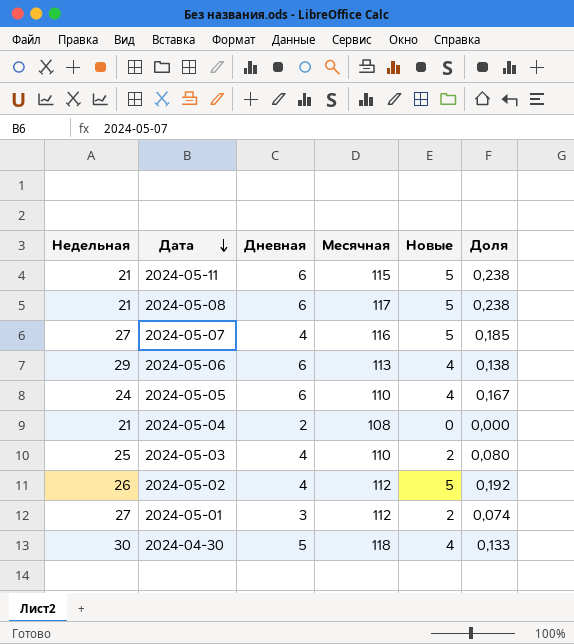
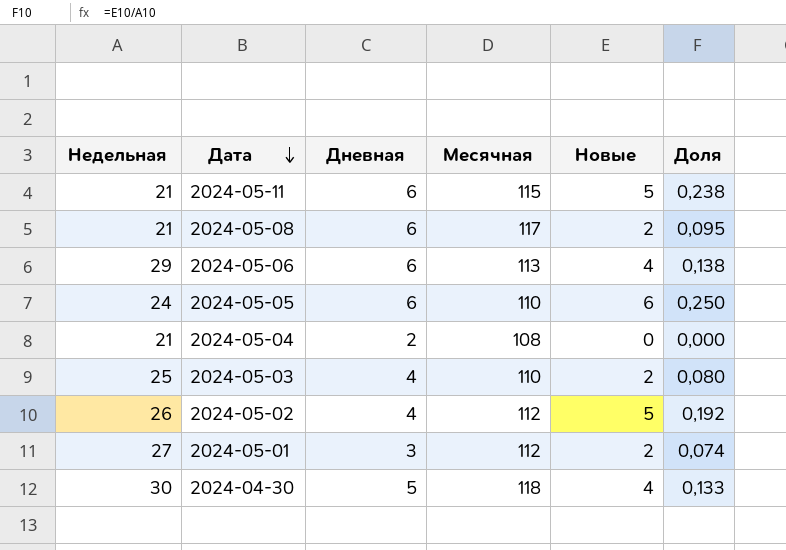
row 2024-05-07: 27 | 4 | 116 | 5 | 0,185 -> none
2024-05-08 | Новые: 5 -> 2
2024-05-08 | Доля: 0,238 -> 0,095
2024-05-05 | Новые: 4 -> 6
2024-05-05 | Доля: 0,167 -> 0,250

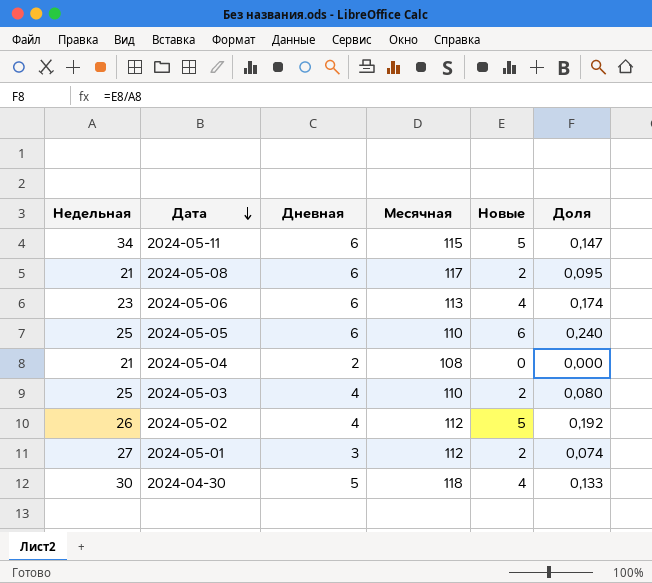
2024-05-11 | Недельная: 21 -> 34
2024-05-11 | Доля: 0,238 -> 0,147
2024-05-06 | Недельная: 29 -> 23
2024-05-06 | Доля: 0,138 -> 0,174
2024-05-05 | Недельная: 24 -> 25
2024-05-05 | Доля: 0,250 -> 0,240

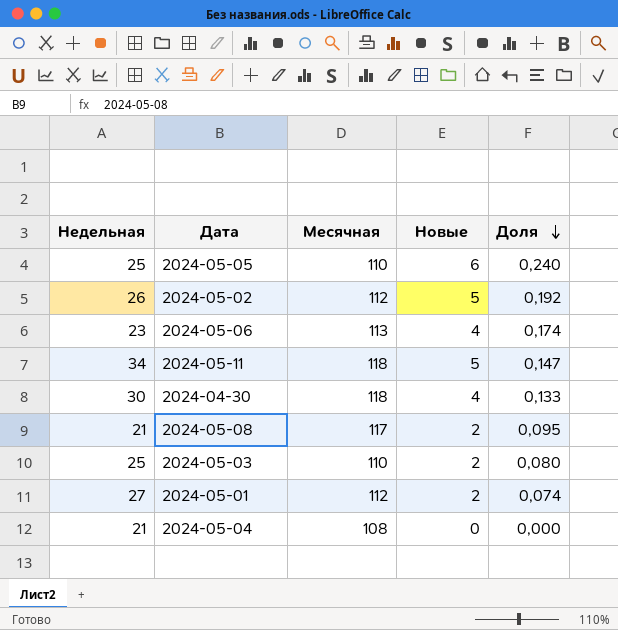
row order: Дата descending -> Доля descending
column Дневная | position: 3 -> none
2024-05-11 | Месячная: 115 -> 118

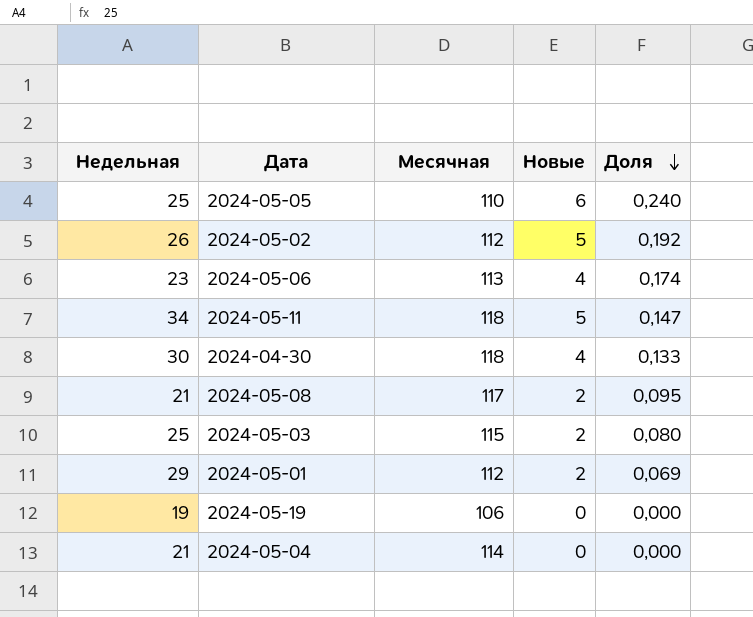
2024-05-03 | Месячная: 110 -> 115
2024-05-01 | Недельная: 27 -> 29
2024-05-01 | Доля: 0,074 -> 0,069
row 2024-05-19: none -> 19 | 106 | 0 | 0,000
2024-05-04 | Месячная: 108 -> 114

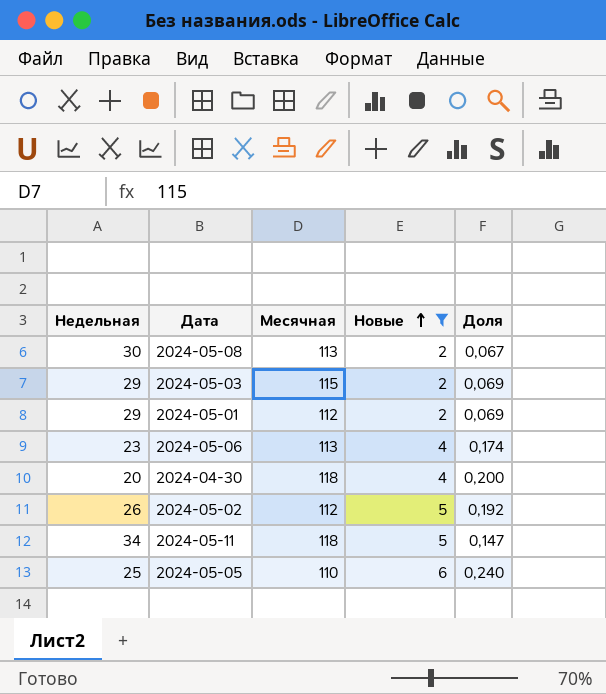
filter: none -> Новые != 0
row order: Доля descending -> Новые ascending
2024-05-08 | Недельная: 21 -> 30
2024-05-08 | Месячная: 117 -> 113
2024-05-08 | Доля: 0,095 -> 0,067
2024-05-03 | Недельная: 25 -> 29
2024-05-03 | Доля: 0,080 -> 0,069
2024-04-30 | Недельная: 30 -> 20
2024-04-30 | Доля: 0,133 -> 0,200

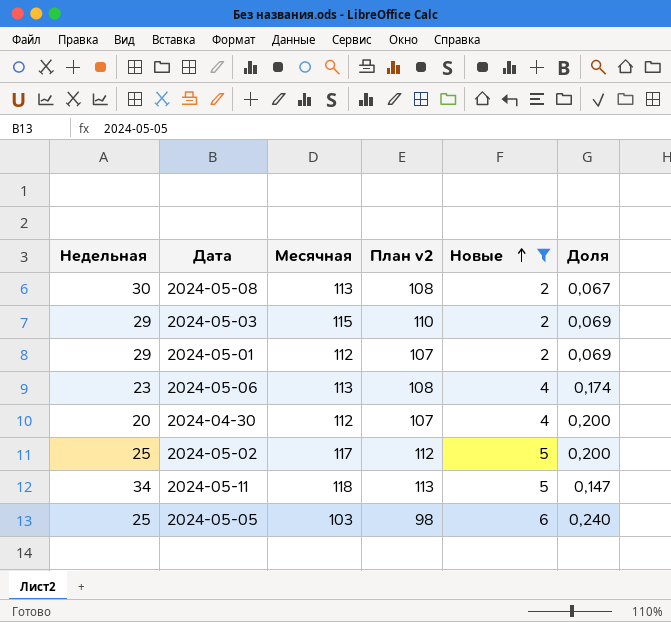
column План v2 | formula: none -> [Месячная] - 5
2024-04-30 | Месячная: 118 -> 112
2024-05-02 | Недельная: 26 -> 25
2024-05-02 | Месячная: 112 -> 117
2024-05-02 | Доля: 0,192 -> 0,200
2024-05-05 | Месячная: 110 -> 103

